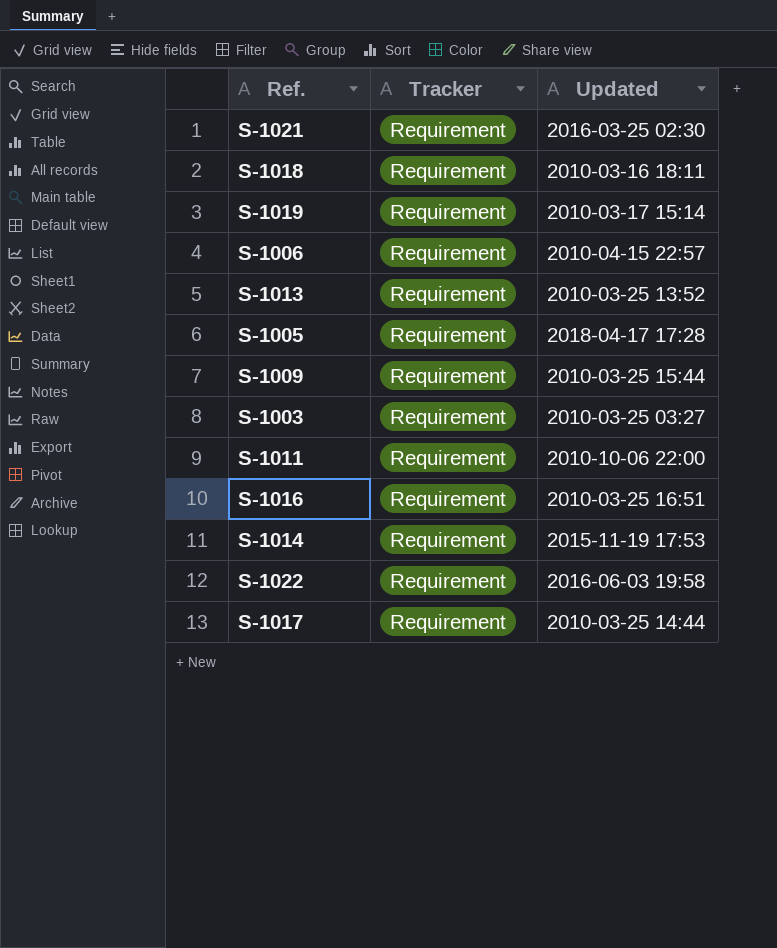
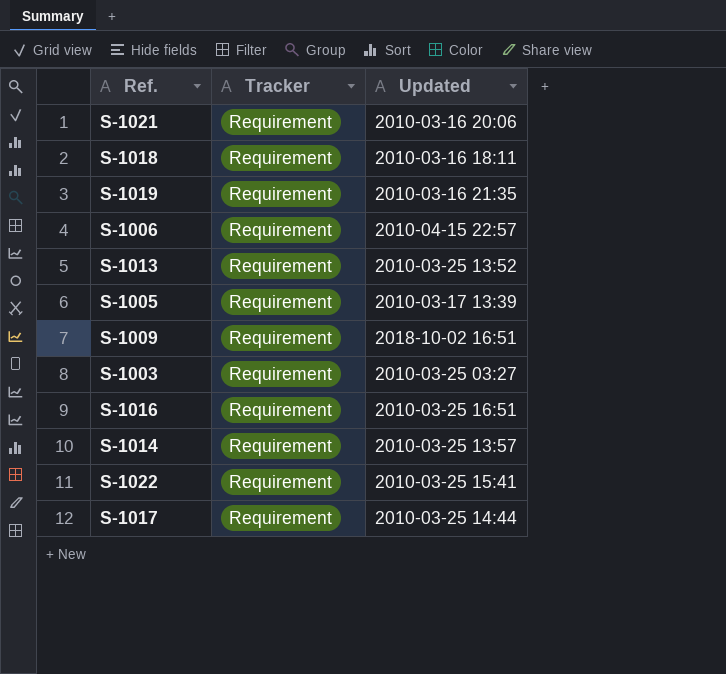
row S-1011: Requirement | 2010-10-06 22:00 -> none
S-1021 | Updated: 2016-03-25 02:30 -> 2010-03-16 20:06
S-1019 | Updated: 2010-03-17 15:14 -> 2010-03-16 21:35
S-1005 | Updated: 2018-04-17 17:28 -> 2010-03-17 13:39
S-1009 | Updated: 2010-03-25 15:44 -> 2018-10-02 16:51
S-1014 | Updated: 2015-11-19 17:53 -> 2010-03-25 13:57
S-1022 | Updated: 2016-06-03 19:58 -> 2010-03-25 15:41

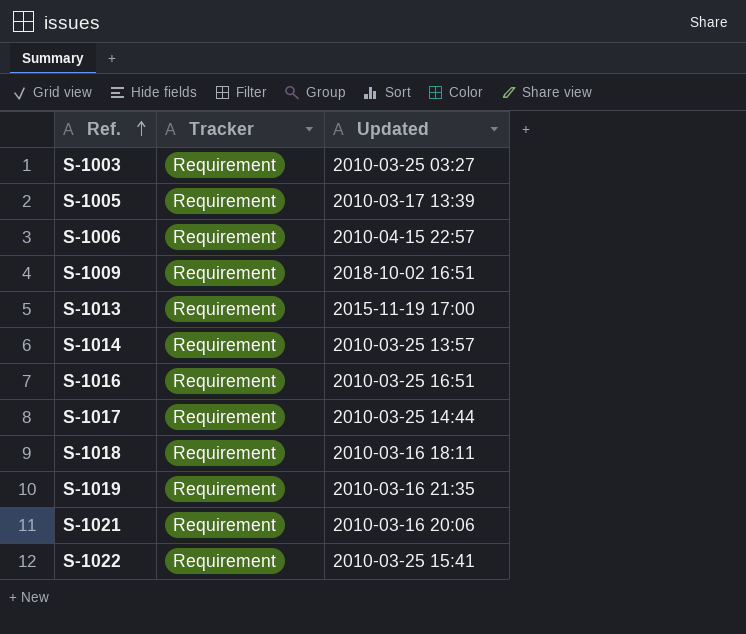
row order: none -> Ref. ascending
S-1013 | Updated: 2010-03-25 13:52 -> 2015-11-19 17:00

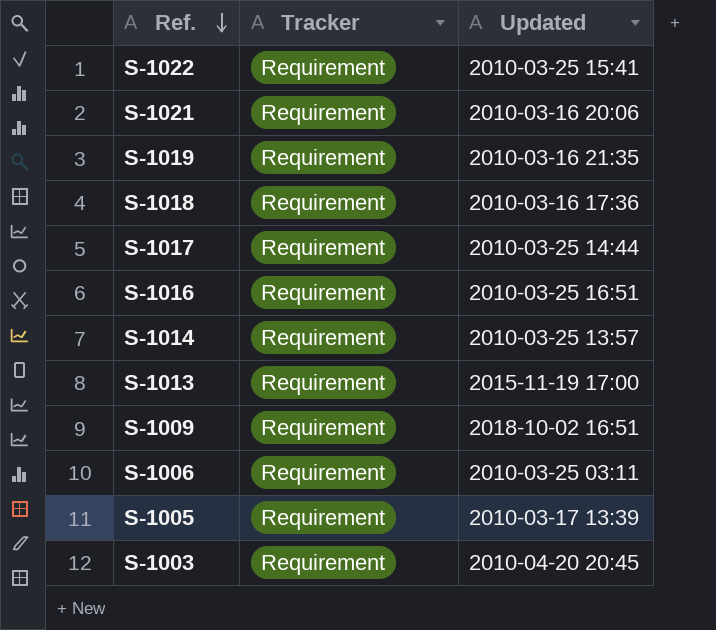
row order: Ref. ascending -> Ref. descending
S-1018 | Updated: 2010-03-16 18:11 -> 2010-03-16 17:36
S-1006 | Updated: 2010-04-15 22:57 -> 2010-03-25 03:11
S-1003 | Updated: 2010-03-25 03:27 -> 2010-04-20 20:45

